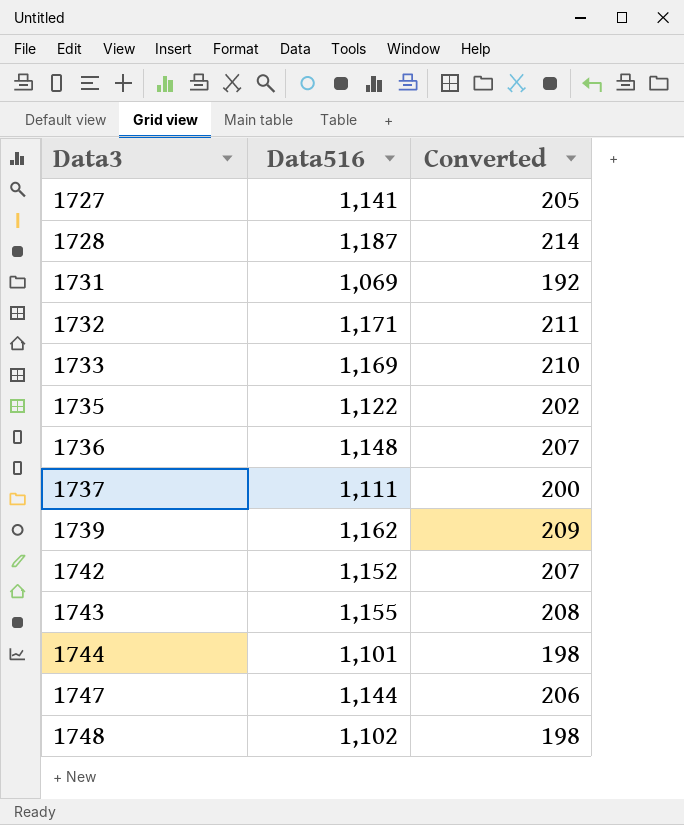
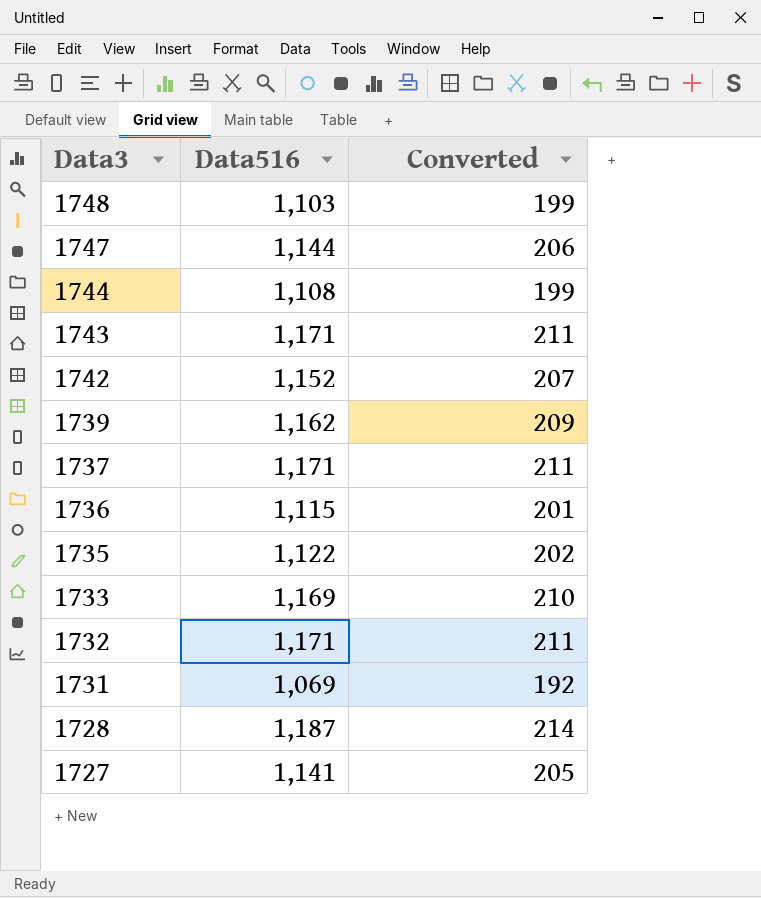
row order: Data3 ascending -> Data3 descending
1748 | Data516: 1,102 -> 1,103
1748 | Converted: 198 -> 199
1744 | Data516: 1,101 -> 1,108
1744 | Converted: 198 -> 199
1743 | Data516: 1,155 -> 1,171
1743 | Converted: 208 -> 211
1737 | Data516: 1,111 -> 1,171
1737 | Converted: 200 -> 211
1736 | Data516: 1,148 -> 1,115
1736 | Converted: 207 -> 201

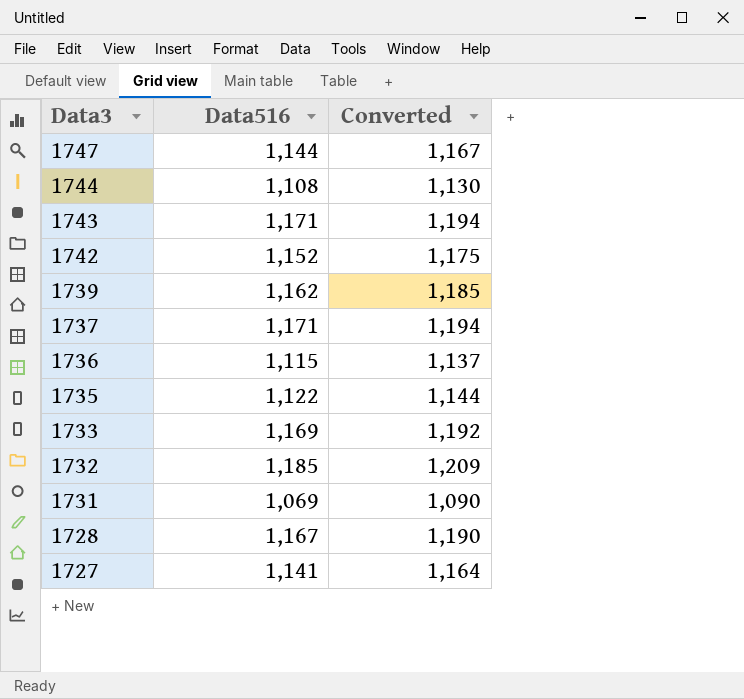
column Converted | formula: [Data516] * 0.18 -> [Data516] * 1.02
row 1748: 1,103 | 199 -> none
1732 | Data516: 1,171 -> 1,185
1728 | Data516: 1,187 -> 1,167

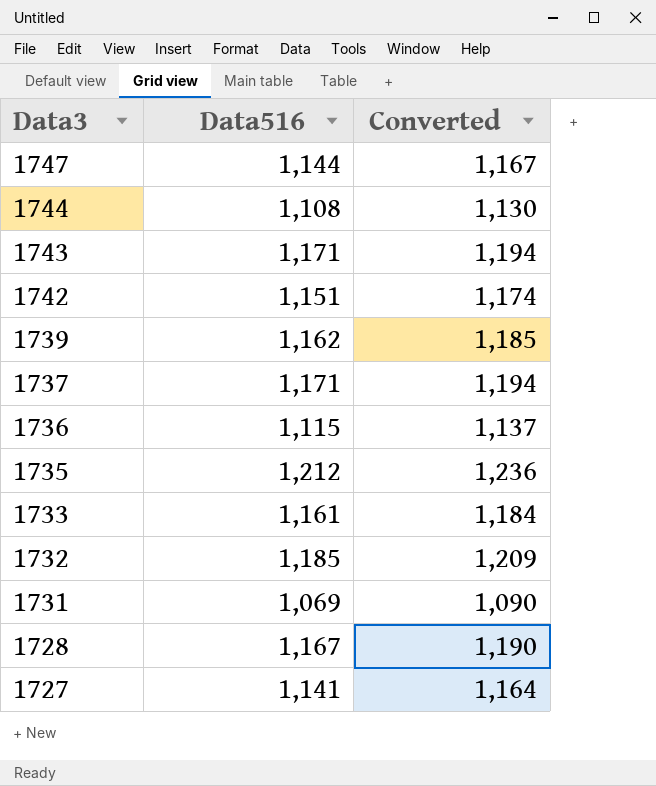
1742 | Data516: 1,152 -> 1,151
1742 | Converted: 1,175 -> 1,174
1735 | Data516: 1,122 -> 1,212
1735 | Converted: 1,144 -> 1,236
1733 | Data516: 1,169 -> 1,161
1733 | Converted: 1,192 -> 1,184

